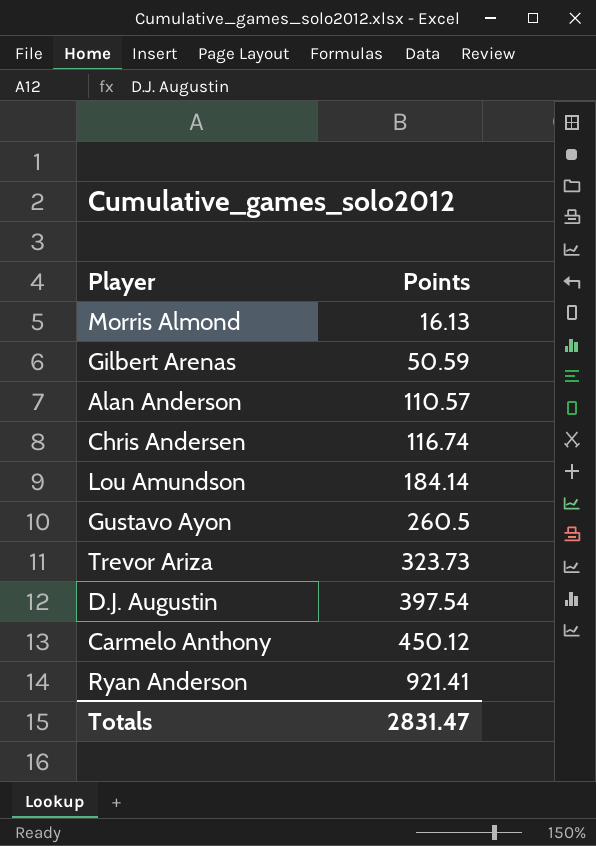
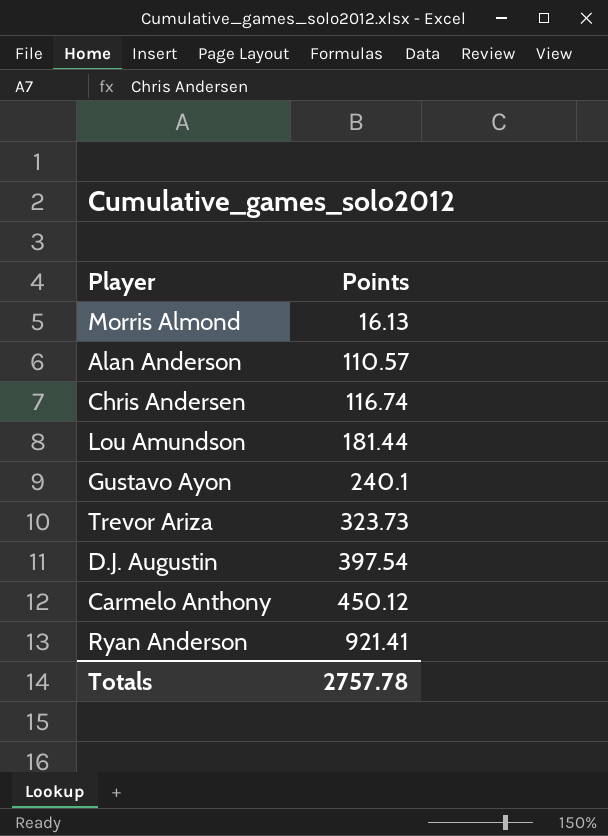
row Gilbert Arenas: 50.59 -> none
Lou Amundson | Points: 184.14 -> 181.44
Gustavo Ayon | Points: 260.5 -> 240.1
Totals | Points: 2831.47 -> 2757.78

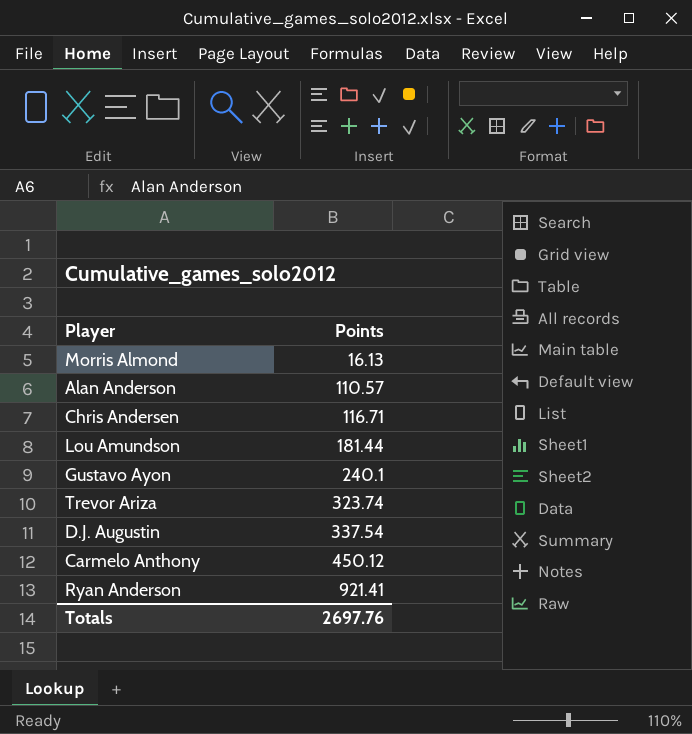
Chris Andersen | Points: 116.74 -> 116.71
Trevor Ariza | Points: 323.73 -> 323.74
D.J. Augustin | Points: 397.54 -> 337.54
Totals | Points: 2757.78 -> 2697.76

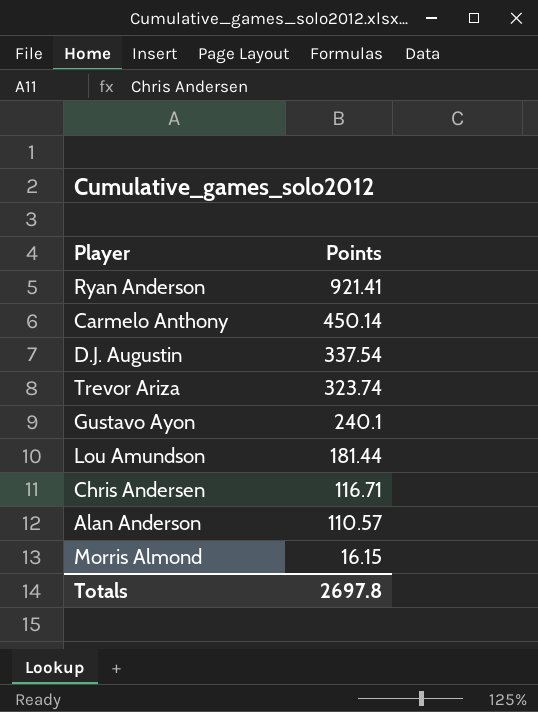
row order: Points ascending -> Points descending
Carmelo Anthony | Points: 450.12 -> 450.14
Morris Almond | Points: 16.13 -> 16.15
Totals | Points: 2697.76 -> 2697.8

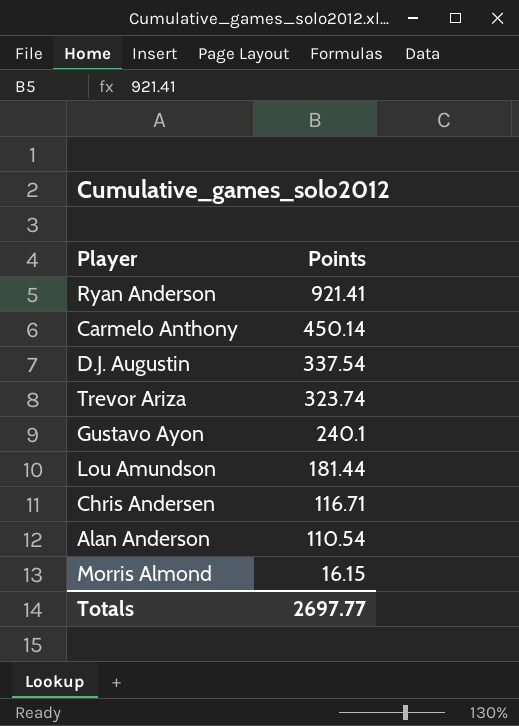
Alan Anderson | Points: 110.57 -> 110.54
Totals | Points: 2697.8 -> 2697.77

